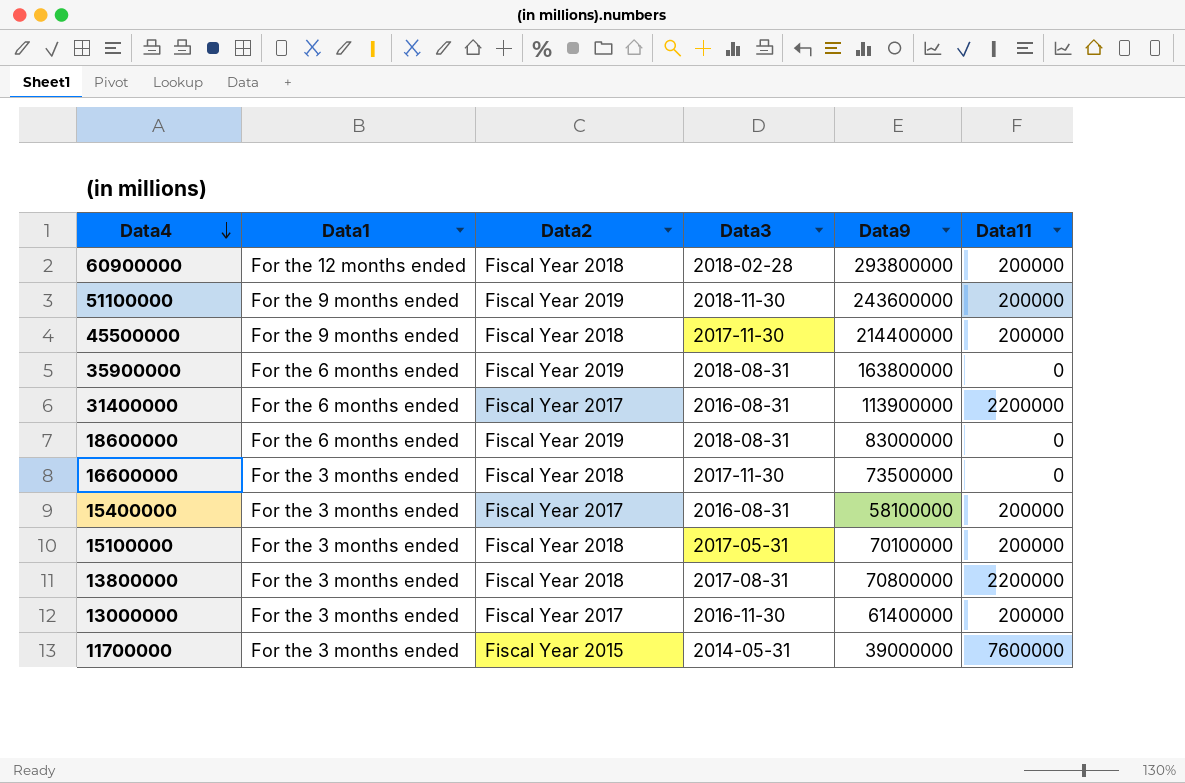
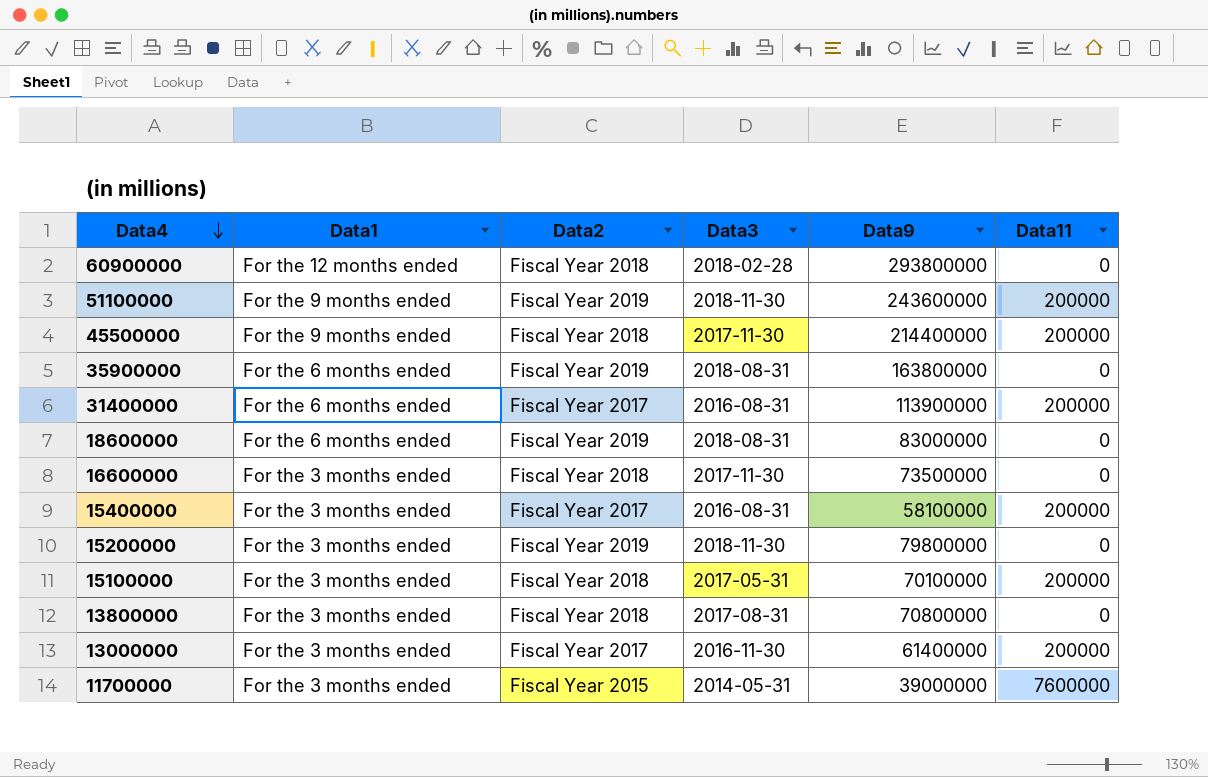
60900000 | Data11: 200000 -> 0
31400000 | Data11: 2200000 -> 200000
row 15200000: none -> For the 3 months ended | Fiscal Year 2019 | 2018-11-30 | 79800000 | 0
13800000 | Data11: 2200000 -> 0

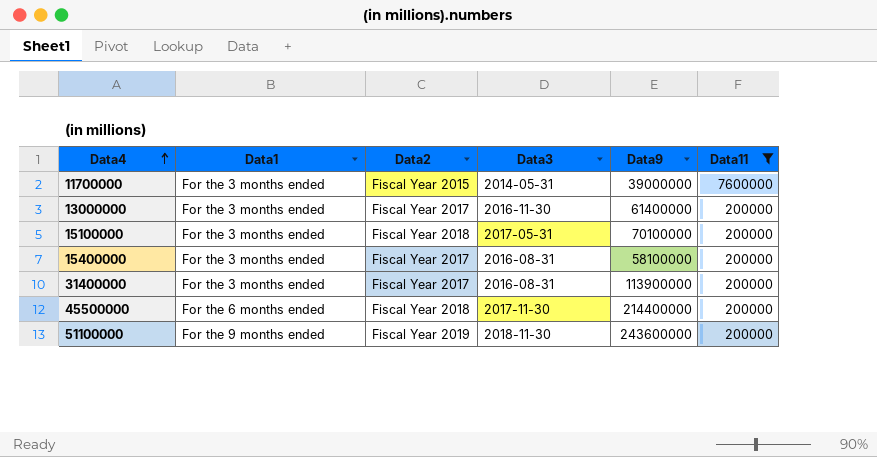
filter: none -> Data11 != 0
row order: Data4 descending -> Data4 ascending
31400000 | Data1: For the 6 months ended -> For the 3 months ended
45500000 | Data1: For the 9 months ended -> For the 6 months ended

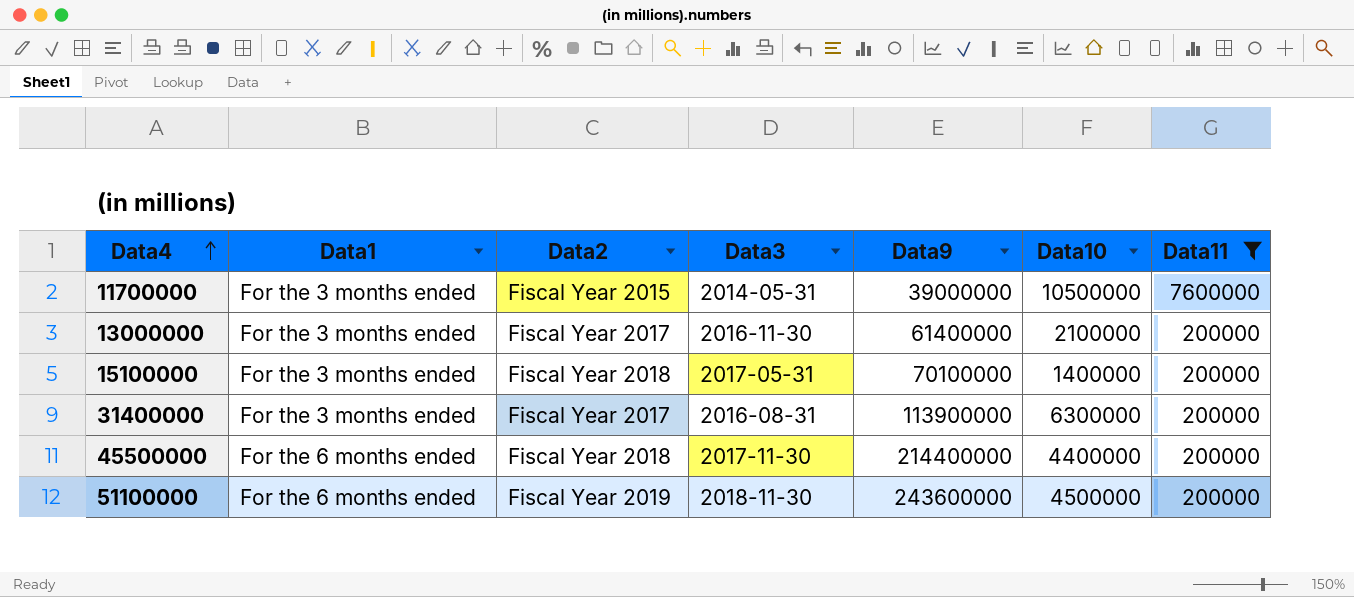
column Data10 | position: none -> 6
row 15400000: For the 3 months ended | Fiscal Year 2017 | 2016-08-31 | 58100000 | 200000 -> none
51100000 | Data1: For the 9 months ended -> For the 6 months ended

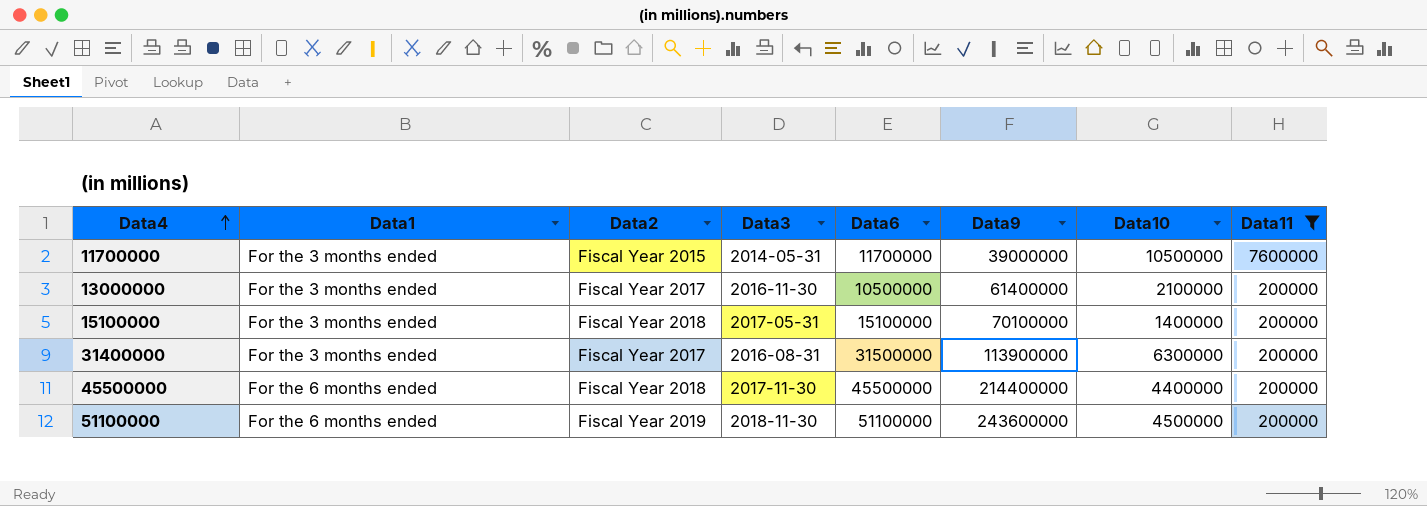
column Data6 | position: none -> 5

